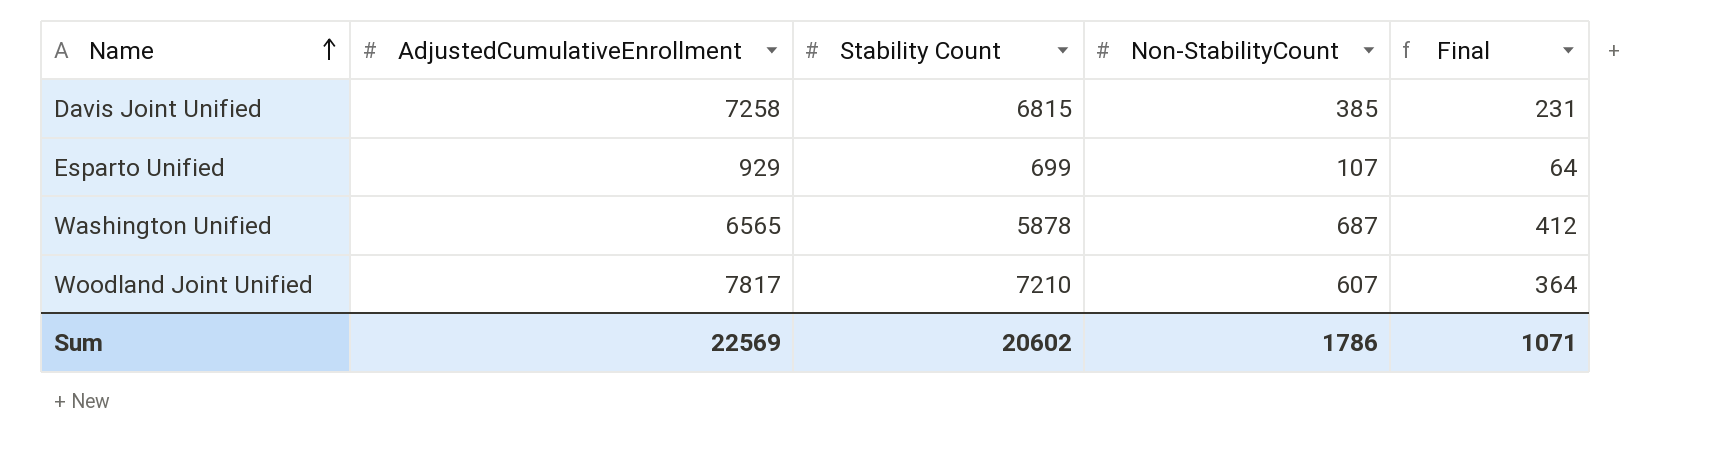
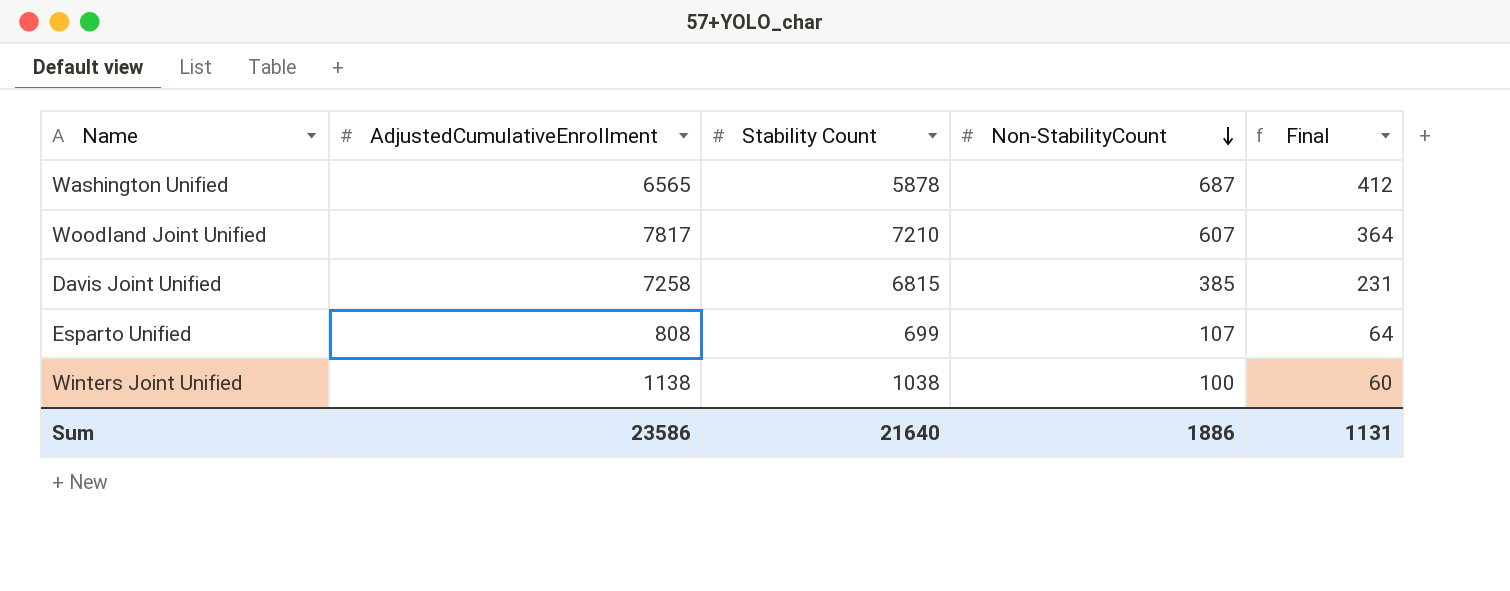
row order: Name ascending -> Non-StabilityCount descending
Esparto Unified | AdjustedCumulativeEnrollment: 929 -> 808
row Winters Joint Unified: none -> 1138 | 1038 | 100 | 60
Sum | AdjustedCumulativeEnrollment: 22569 -> 23586
Sum | Stability Count: 20602 -> 21640
Sum | Non-StabilityCount: 1786 -> 1886
Sum | Final: 1071 -> 1131

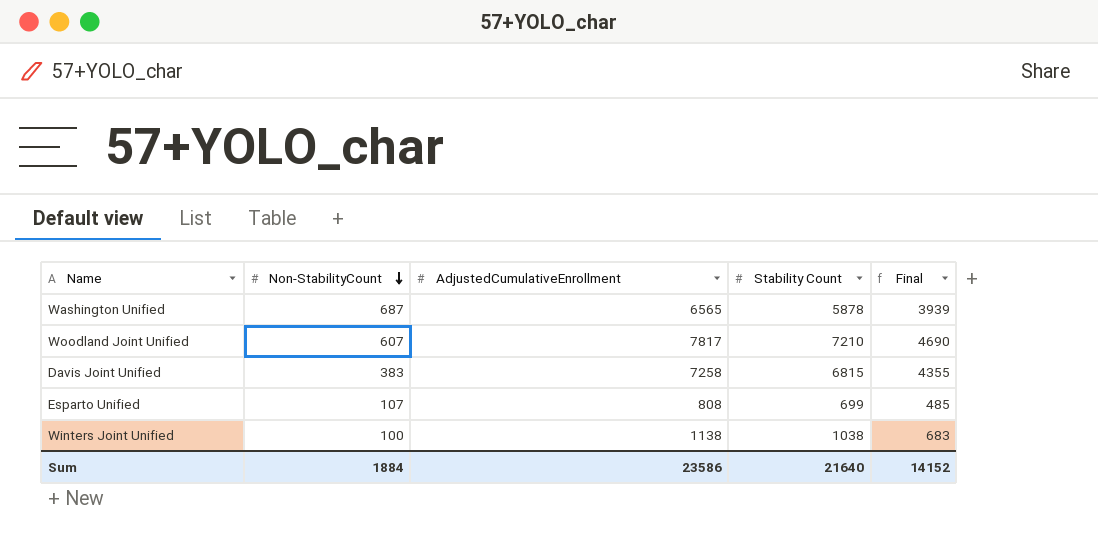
column Non-StabilityCount | position: 4 -> 2
column Final | formula: [Non-StabilityCount] * 0.6 -> [AdjustedCumulativeEnrollment] * 0.6
Davis Joint Unified | Non-StabilityCount: 385 -> 383
Sum | Non-StabilityCount: 1886 -> 1884
Sum | Final: 1131 -> 14152

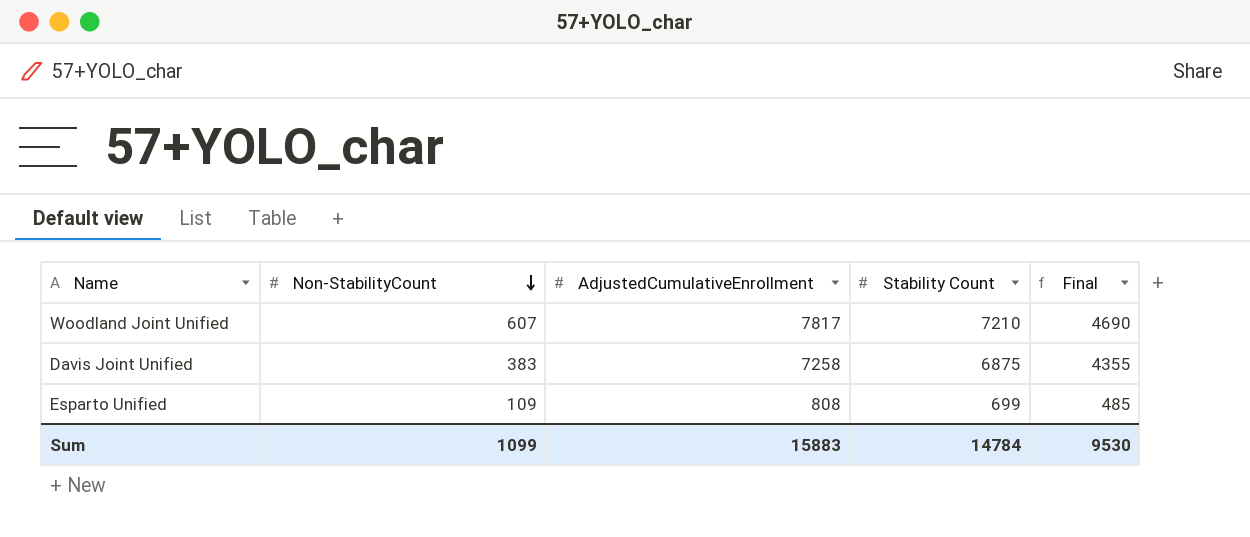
row Washington Unified: 687 | 6565 | 5878 | 3939 -> none
row Winters Joint Unified: 100 | 1138 | 1038 | 683 -> none
Davis Joint Unified | Stability Count: 6815 -> 6875
Esparto Unified | Non-StabilityCount: 107 -> 109
Sum | Non-StabilityCount: 1884 -> 1099
Sum | AdjustedCumulativeEnrollment: 23586 -> 15883
Sum | Stability Count: 21640 -> 14784
Sum | Final: 14152 -> 9530

